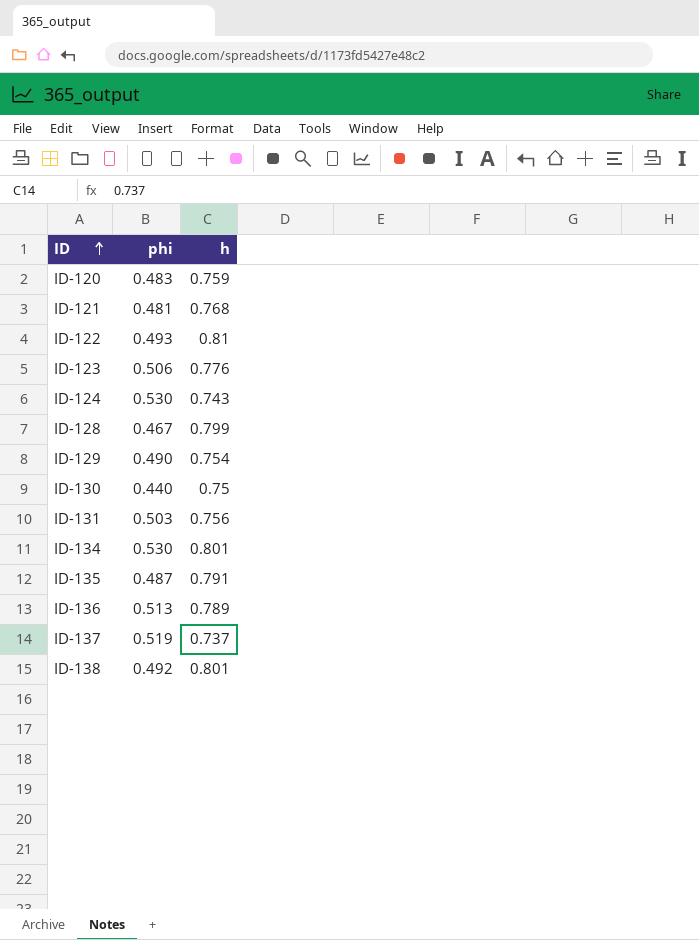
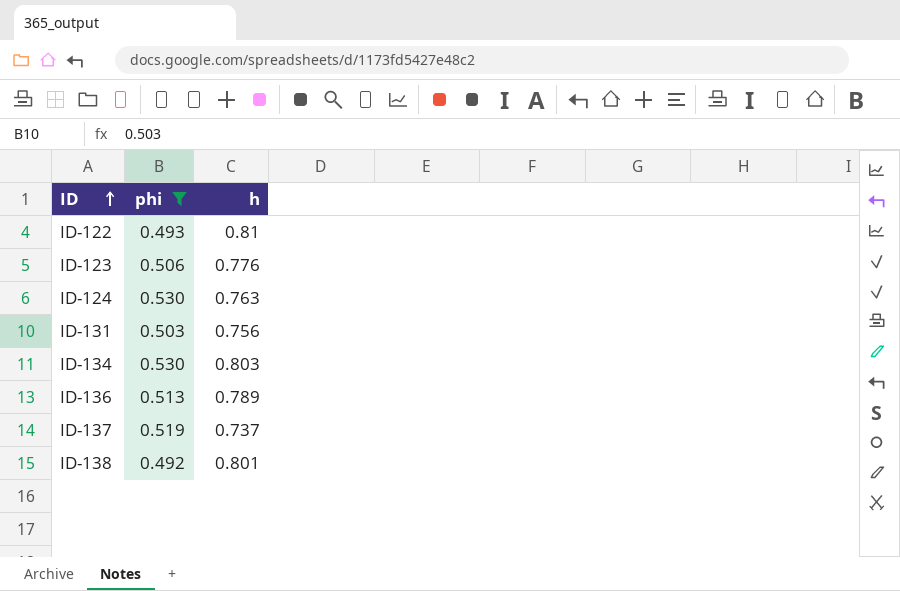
filter: none -> phi >= 0.492
ID-124 | h: 0.743 -> 0.763
ID-134 | h: 0.801 -> 0.803

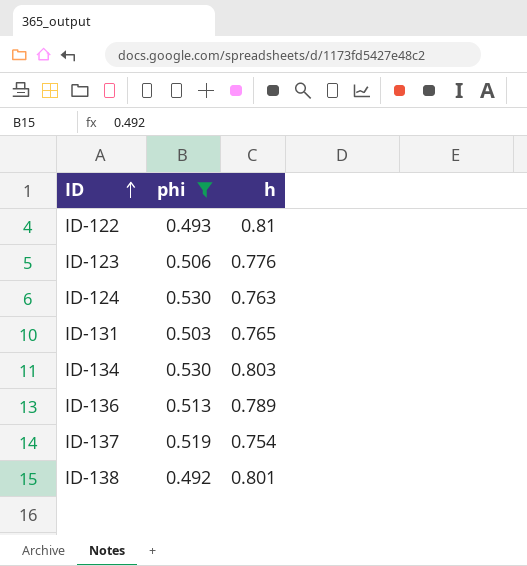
ID-131 | h: 0.756 -> 0.765
ID-137 | h: 0.737 -> 0.754

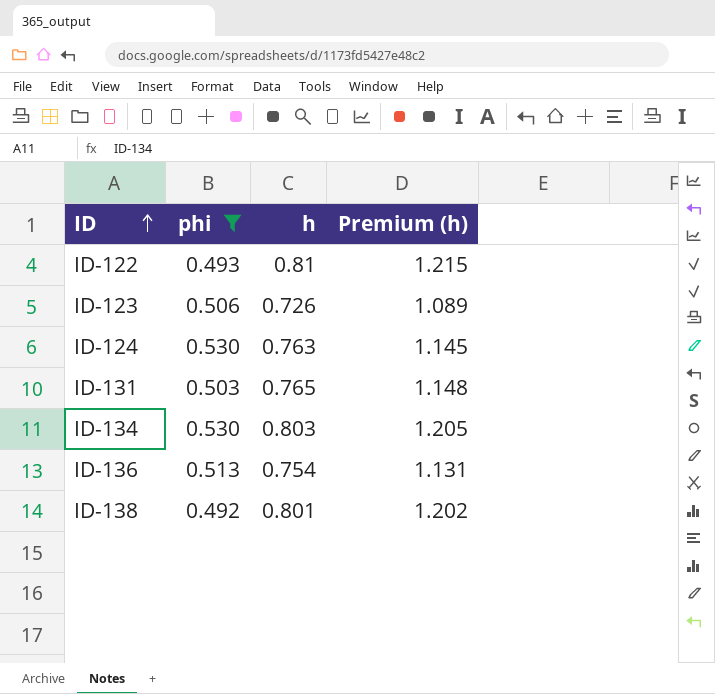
column Premium (h) | formula: none -> [h] * 1.5
row ID-137: 0.519 | 0.754 -> none
ID-123 | h: 0.776 -> 0.726
ID-136 | h: 0.789 -> 0.754

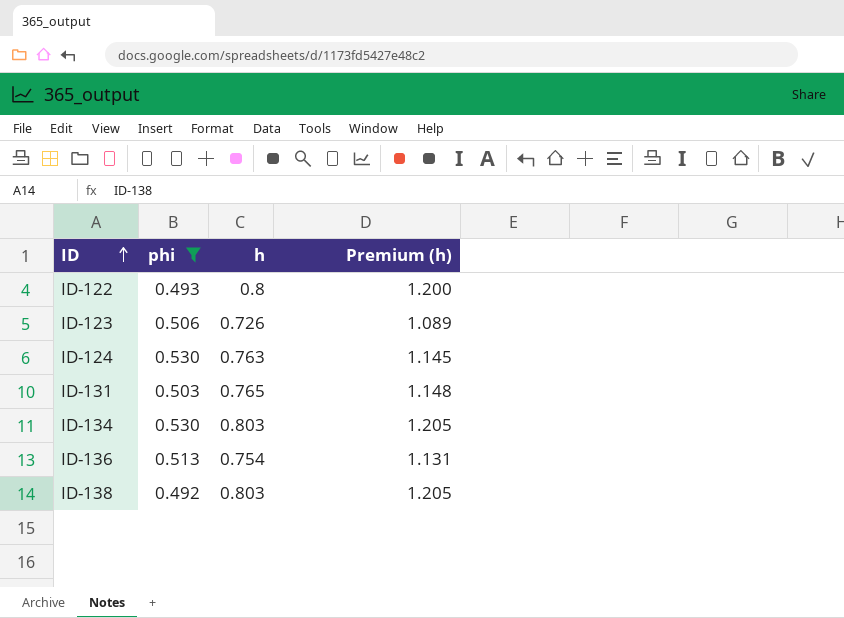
ID-122 | h: 0.81 -> 0.8
ID-122 | Premium (h): 1.215 -> 1.200
ID-138 | h: 0.801 -> 0.803
ID-138 | Premium (h): 1.202 -> 1.205

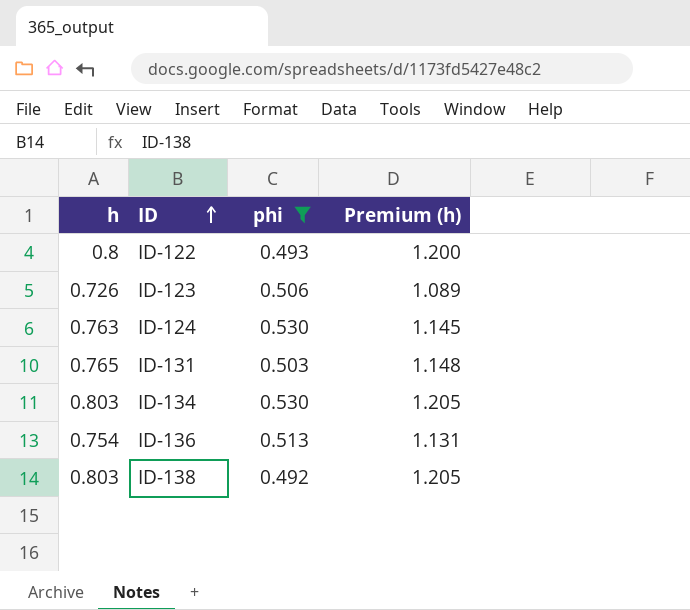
column h | position: 3 -> 1

